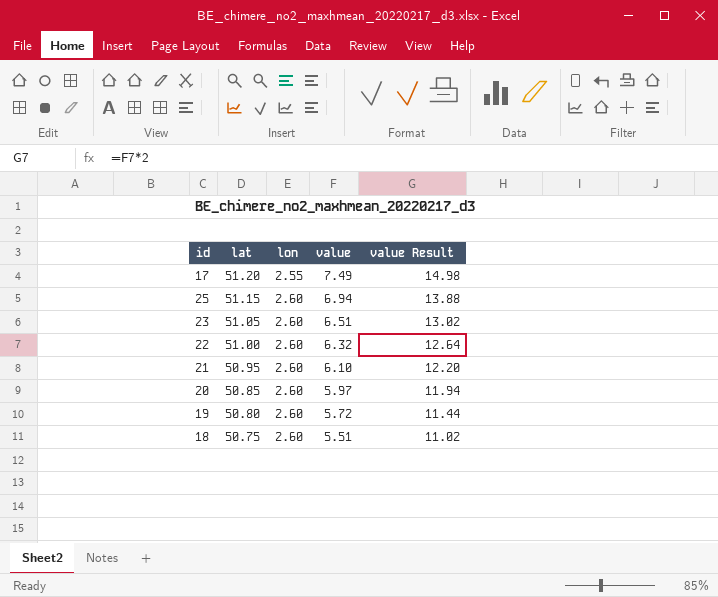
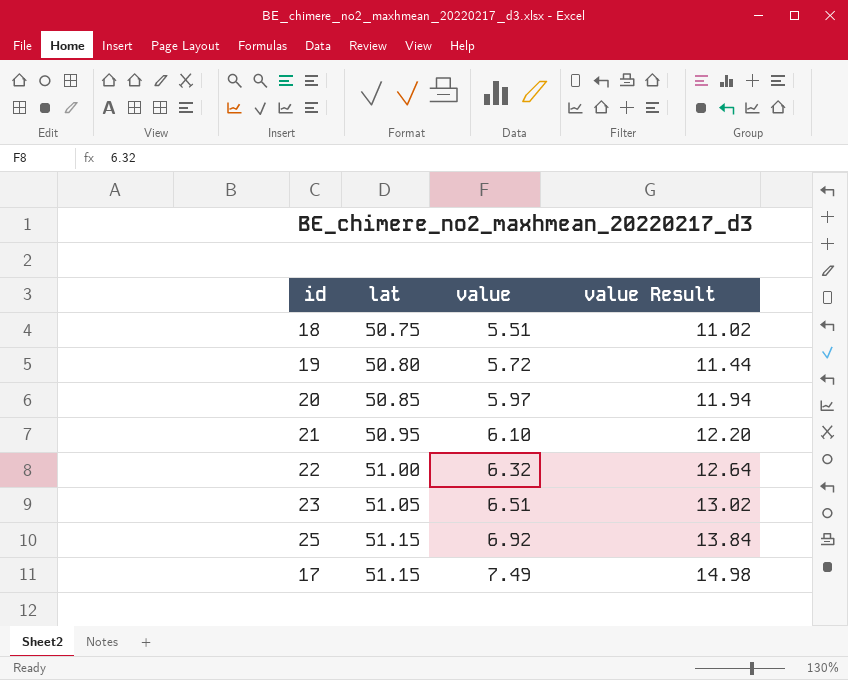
row order: lat descending -> lat ascending
column lon | position: 3 -> none
25 | value: 6.94 -> 6.92
25 | value Result: 13.88 -> 13.84
17 | lat: 51.20 -> 51.15

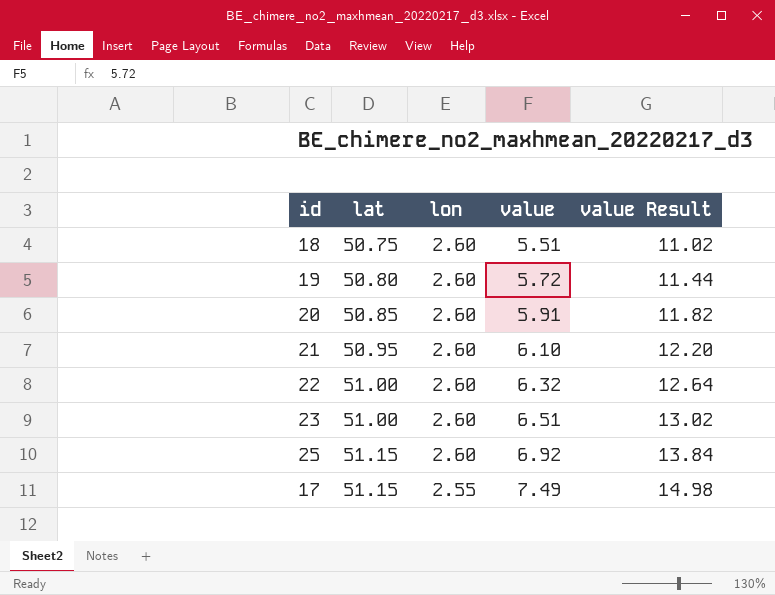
column lon | position: none -> 3
20 | value: 5.97 -> 5.91
20 | value Result: 11.94 -> 11.82
23 | lat: 51.05 -> 51.00

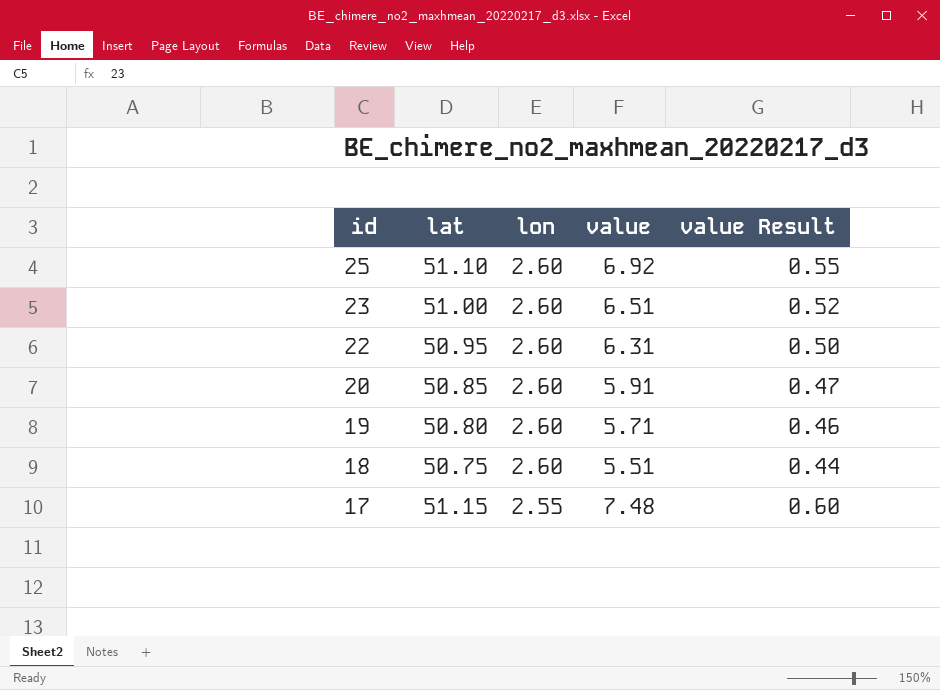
row order: lat ascending -> id descending
column value Result | formula: [value] * 2 -> [value] * 0.08
row 21: 50.95 | 2.60 | 6.10 | 12.20 -> none
25 | lat: 51.15 -> 51.10
22 | lat: 51.00 -> 50.95
22 | value: 6.32 -> 6.31
19 | value: 5.72 -> 5.71
17 | value: 7.49 -> 7.48

